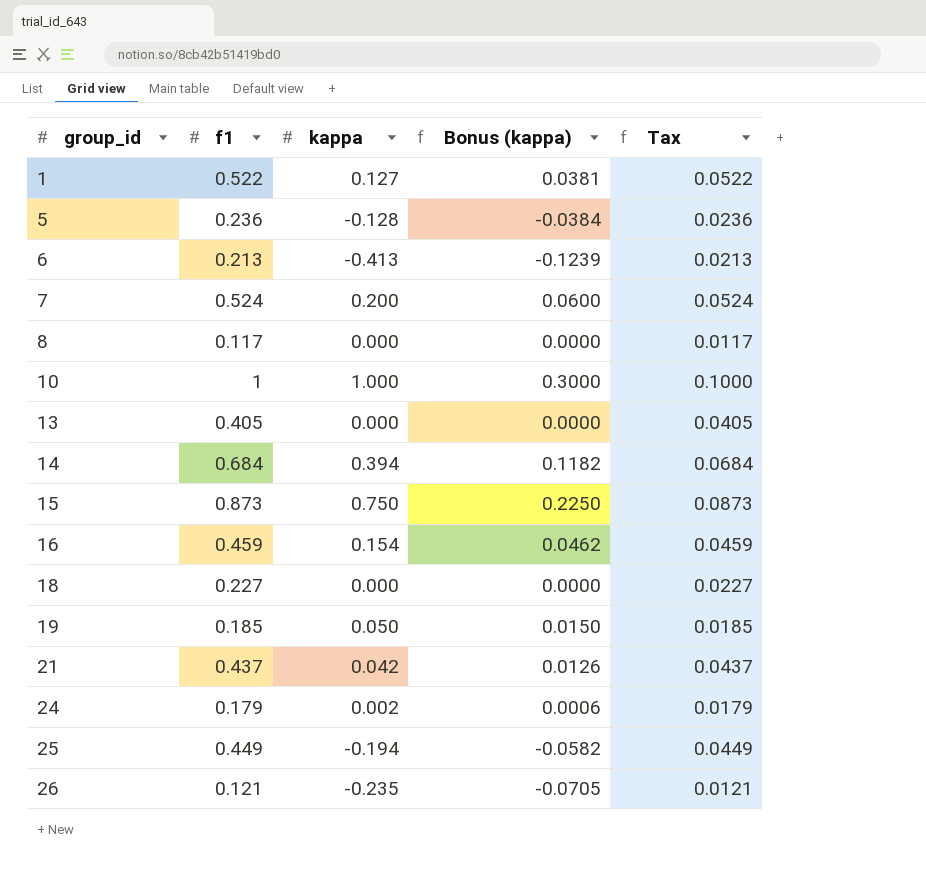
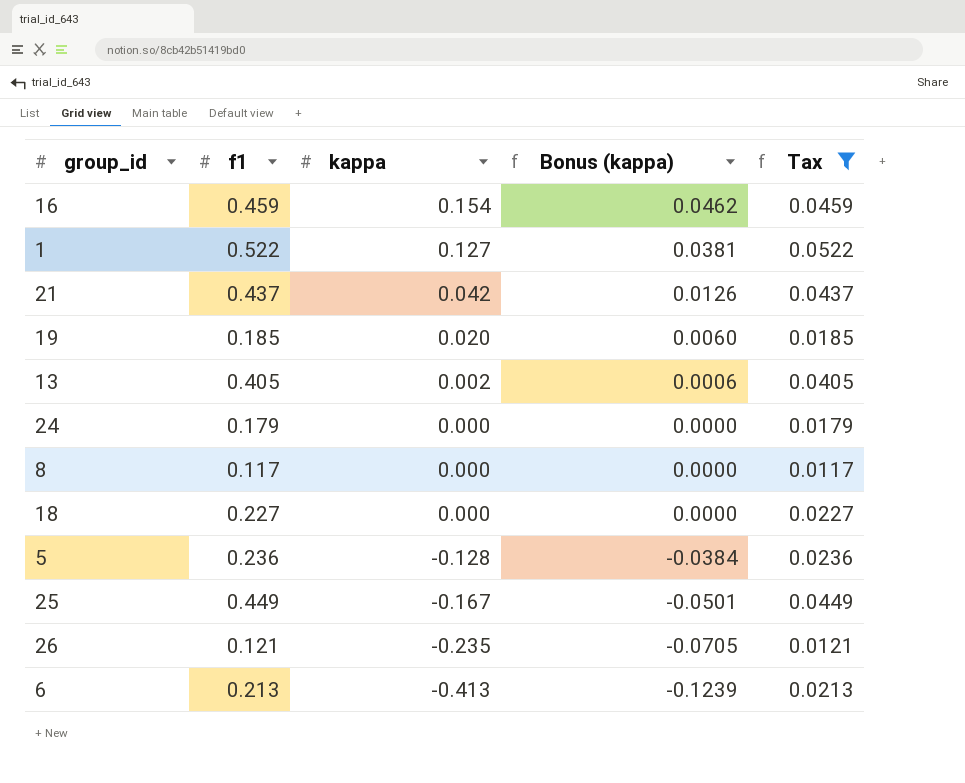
filter: none -> Tax <= 0.0522
row order: group_id ascending -> kappa descending
19 | kappa: 0.050 -> 0.020
19 | Bonus (kappa): 0.0150 -> 0.0060
13 | kappa: 0.000 -> 0.002
13 | Bonus (kappa): 0.0000 -> 0.0006
24 | kappa: 0.002 -> 0.000
24 | Bonus (kappa): 0.0006 -> 0.0000
25 | kappa: -0.194 -> -0.167
25 | Bonus (kappa): -0.0582 -> -0.0501

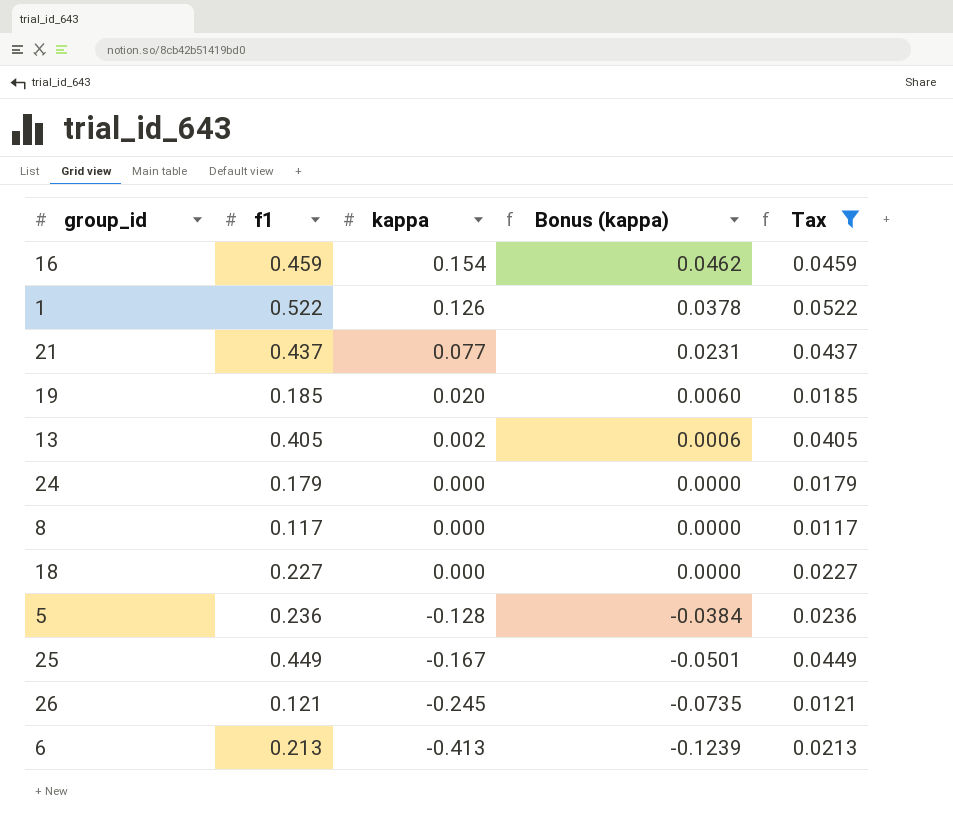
1 | kappa: 0.127 -> 0.126
1 | Bonus (kappa): 0.0381 -> 0.0378
21 | kappa: 0.042 -> 0.077
21 | Bonus (kappa): 0.0126 -> 0.0231
26 | kappa: -0.235 -> -0.245
26 | Bonus (kappa): -0.0705 -> -0.0735

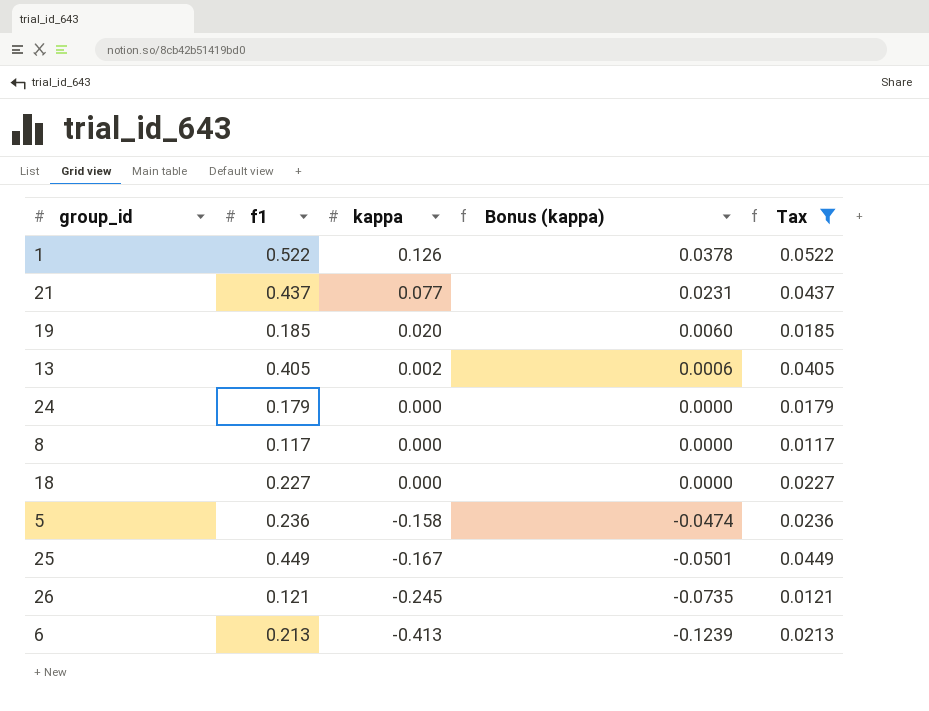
row 16: 0.459 | 0.154 | 0.0462 | 0.0459 -> none
5 | kappa: -0.128 -> -0.158
5 | Bonus (kappa): -0.0384 -> -0.0474

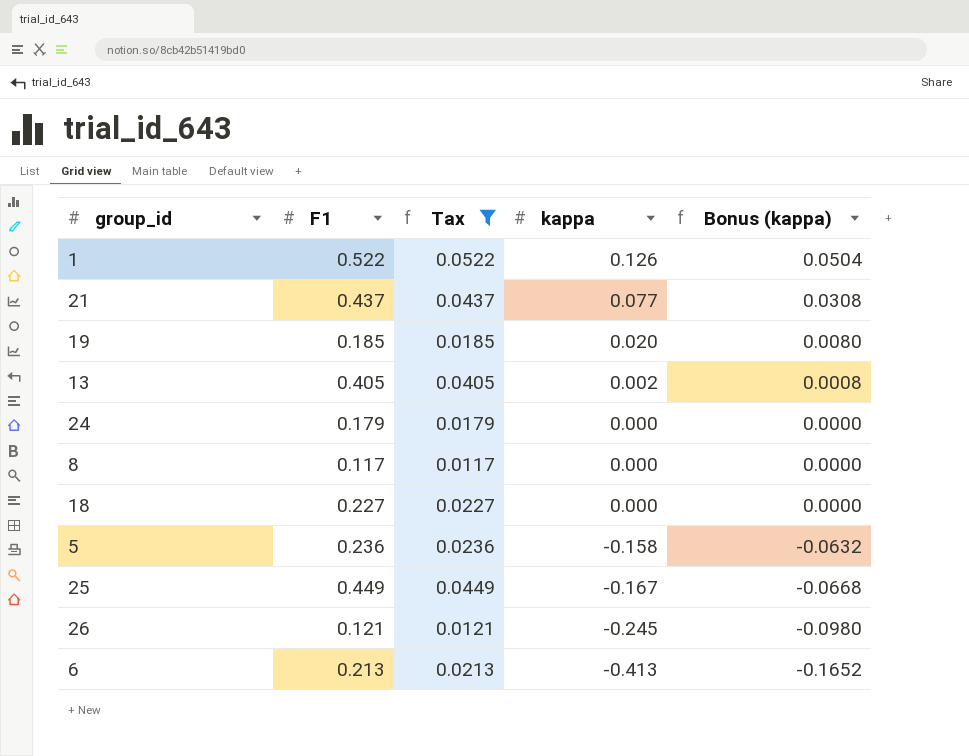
column name: f1 -> F1
column Tax | position: 5 -> 3
column Bonus (kappa) | formula: [kappa] * 0.3 -> [kappa] * 0.4

